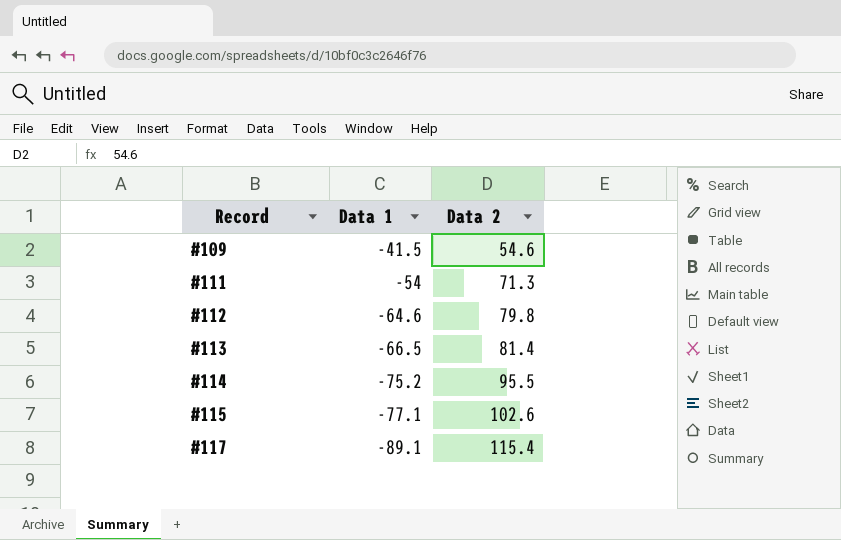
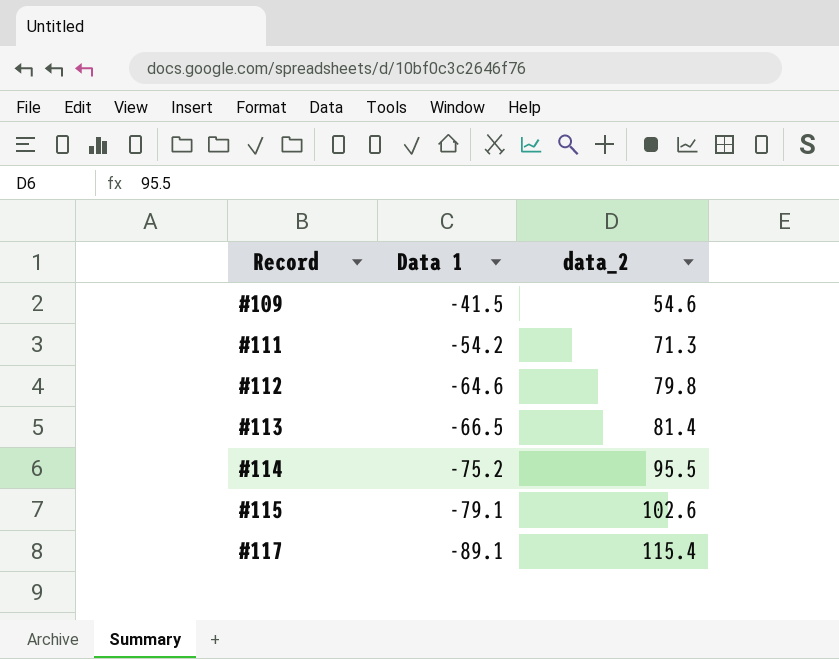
column name: Data 2 -> data_2
#111 | Data 1: -54 -> -54.2
#115 | Data 1: -77.1 -> -79.1

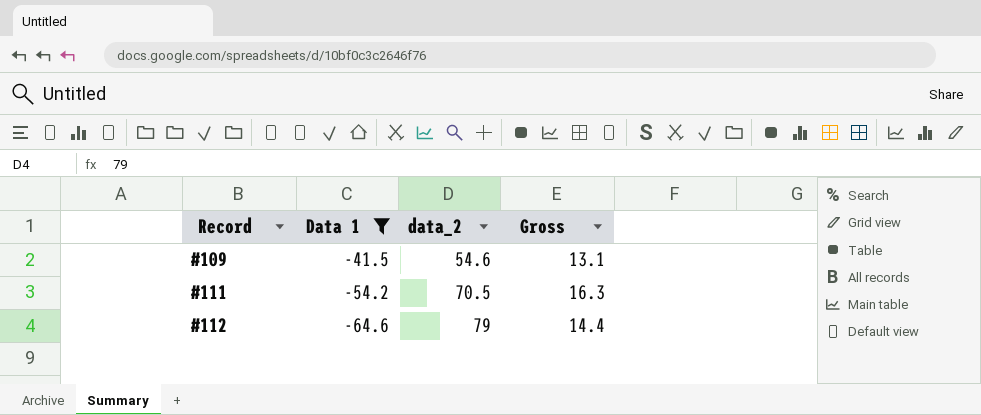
filter: none -> Data 1 >= -64.6
column Gross | formula: none -> [Data 1] + [data_2]
#111 | data_2: 71.3 -> 70.5
#112 | data_2: 79.8 -> 79

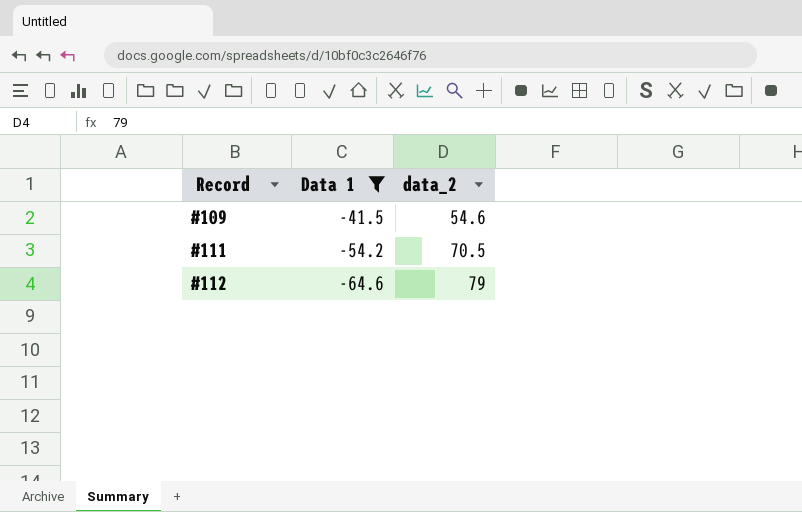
column Gross | formula: [Data 1] + [data_2] -> none

